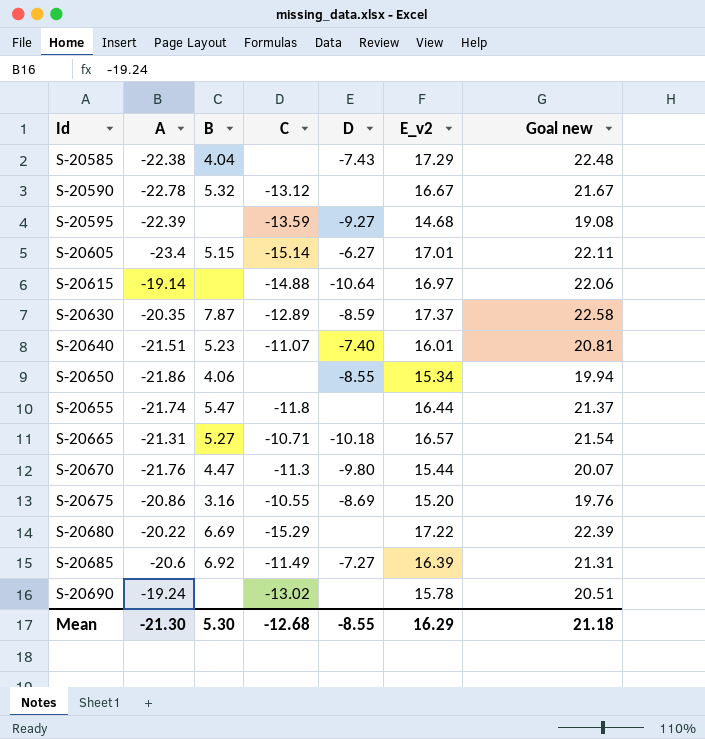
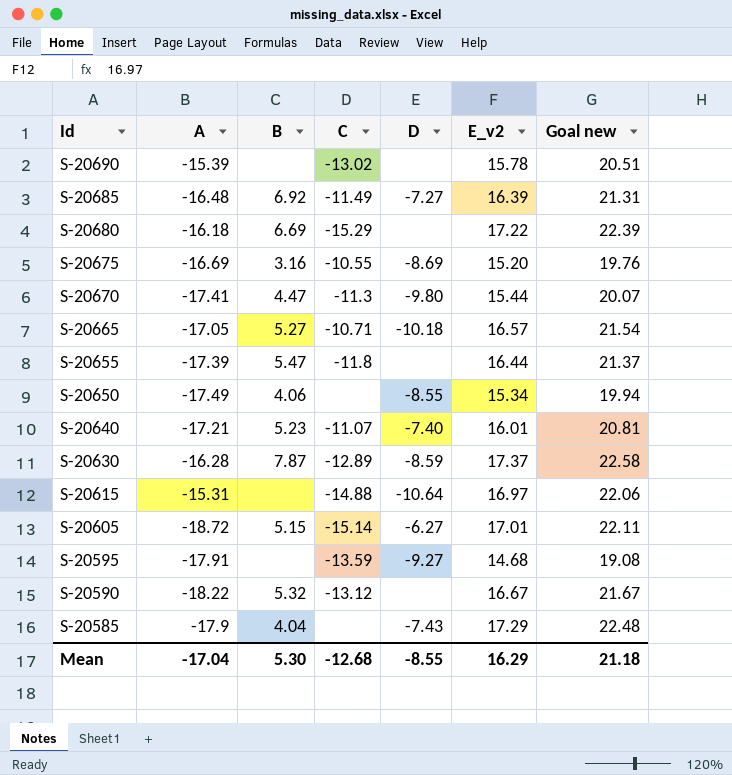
row order: Id ascending -> Id descending
S-20690 | A: -19.24 -> -15.39
S-20685 | A: -20.6 -> -16.48
S-20680 | A: -20.22 -> -16.18
S-20675 | A: -20.86 -> -16.69
S-20670 | A: -21.76 -> -17.41
S-20665 | A: -21.31 -> -17.05
S-20655 | A: -21.74 -> -17.39
S-20650 | A: -21.86 -> -17.49
S-20640 | A: -21.51 -> -17.21
S-20630 | A: -20.35 -> -16.28
S-20615 | A: -19.14 -> -15.31
S-20605 | A: -23.4 -> -18.72
S-20595 | A: -22.39 -> -17.91
S-20590 | A: -22.78 -> -18.22
S-20585 | A: -22.38 -> -17.9
Mean | A: -21.30 -> -17.04

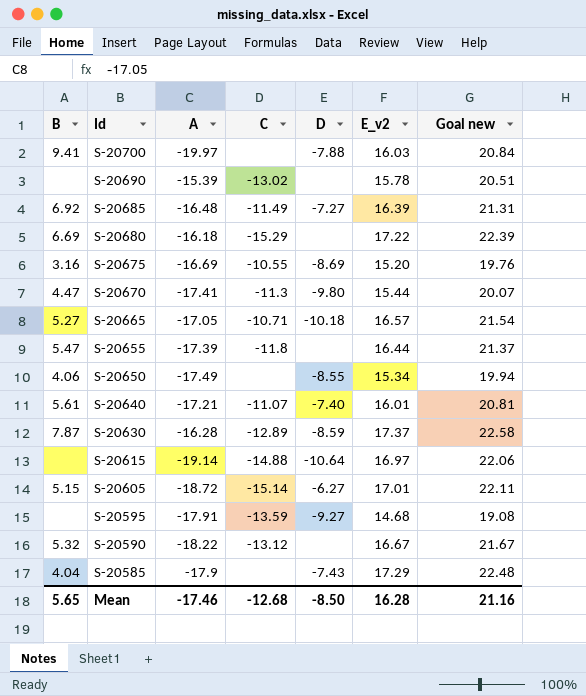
column B | position: 3 -> 1
row S-20700: none -> 9.41 | -19.97 | none | -7.88 | 16.03 | 20.84
S-20640 | B: 5.23 -> 5.61
S-20615 | A: -15.31 -> -19.14
Mean | B: 5.30 -> 5.65
Mean | A: -17.04 -> -17.46
Mean | D: -8.55 -> -8.50
Mean | E_v2: 16.29 -> 16.28
Mean | Goal new: 21.18 -> 21.16

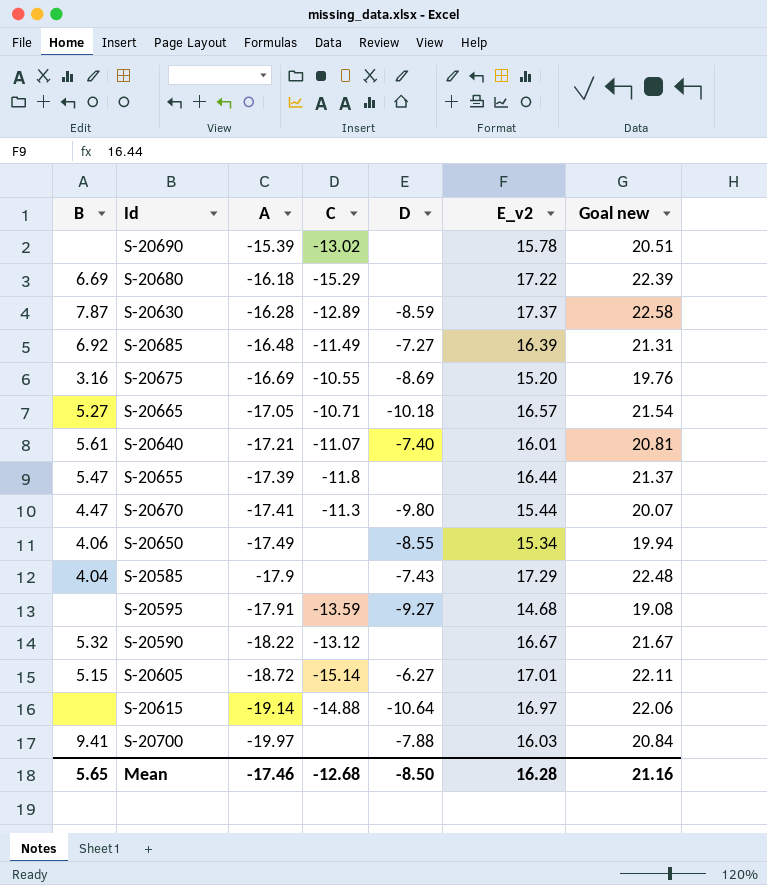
row order: Id descending -> A descending

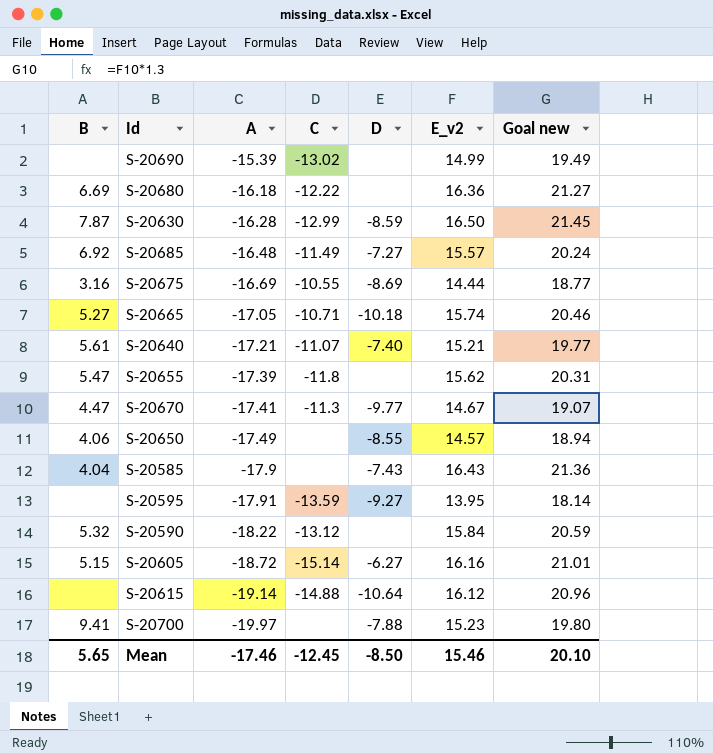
S-20690 | E_v2: 15.78 -> 14.99
S-20690 | Goal new: 20.51 -> 19.49
S-20680 | C: -15.29 -> -12.22
S-20680 | E_v2: 17.22 -> 16.36
S-20680 | Goal new: 22.39 -> 21.27
S-20630 | C: -12.89 -> -12.99
S-20630 | E_v2: 17.37 -> 16.50
S-20630 | Goal new: 22.58 -> 21.45
S-20685 | E_v2: 16.39 -> 15.57
S-20685 | Goal new: 21.31 -> 20.24
S-20675 | E_v2: 15.20 -> 14.44
S-20675 | Goal new: 19.76 -> 18.77
S-20665 | E_v2: 16.57 -> 15.74
S-20665 | Goal new: 21.54 -> 20.46
S-20640 | E_v2: 16.01 -> 15.21
S-20640 | Goal new: 20.81 -> 19.77
S-20655 | E_v2: 16.44 -> 15.62
S-20655 | Goal new: 21.37 -> 20.31
S-20670 | D: -9.80 -> -9.77
S-20670 | E_v2: 15.44 -> 14.67
S-20670 | Goal new: 20.07 -> 19.07
S-20650 | E_v2: 15.34 -> 14.57
S-20650 | Goal new: 19.94 -> 18.94
S-20585 | E_v2: 17.29 -> 16.43
S-20585 | Goal new: 22.48 -> 21.36
S-20595 | E_v2: 14.68 -> 13.95
S-20595 | Goal new: 19.08 -> 18.14
S-20590 | E_v2: 16.67 -> 15.84
S-20590 | Goal new: 21.67 -> 20.59
S-20605 | E_v2: 17.01 -> 16.16
S-20605 | Goal new: 22.11 -> 21.01
S-20615 | E_v2: 16.97 -> 16.12
S-20615 | Goal new: 22.06 -> 20.96
S-20700 | E_v2: 16.03 -> 15.23
S-20700 | Goal new: 20.84 -> 19.80
Mean | C: -12.68 -> -12.45
Mean | E_v2: 16.28 -> 15.46
Mean | Goal new: 21.16 -> 20.10

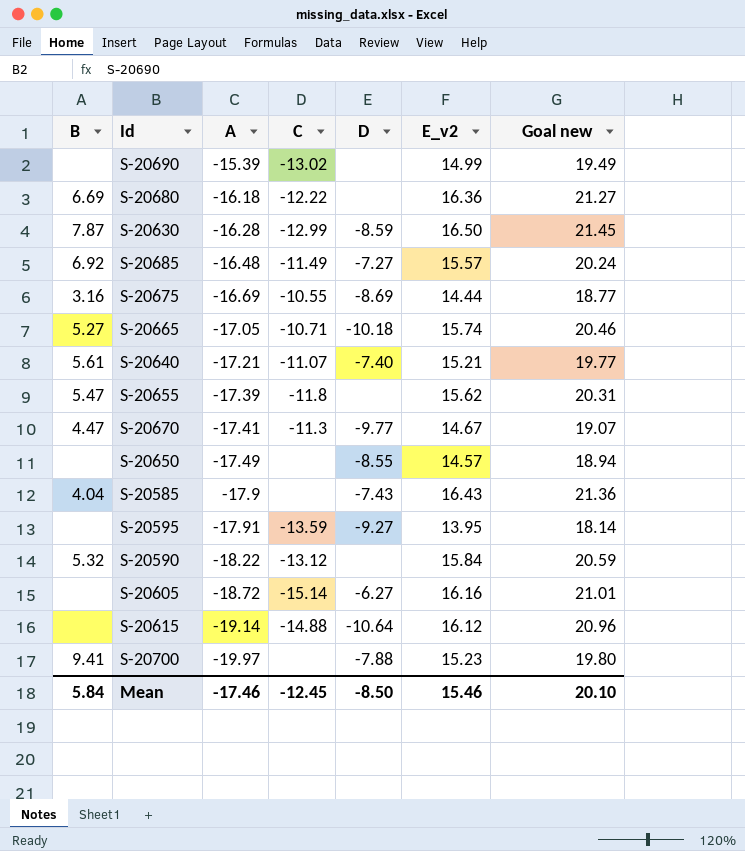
S-20650 | B: 4.06 -> none
S-20605 | B: 5.15 -> none
Mean | B: 5.65 -> 5.84

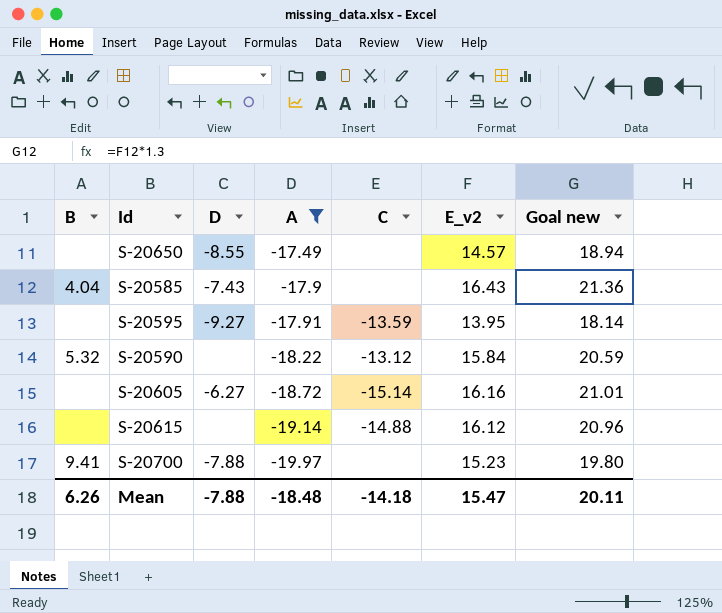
filter: none -> A <= -17.49
column D | position: 5 -> 3
S-20615 | D: -10.64 -> none
Mean | B: 5.84 -> 6.26
Mean | D: -8.50 -> -7.88
Mean | A: -17.46 -> -18.48
Mean | C: -12.45 -> -14.18
Mean | E_v2: 15.46 -> 15.47
Mean | Goal new: 20.10 -> 20.11

